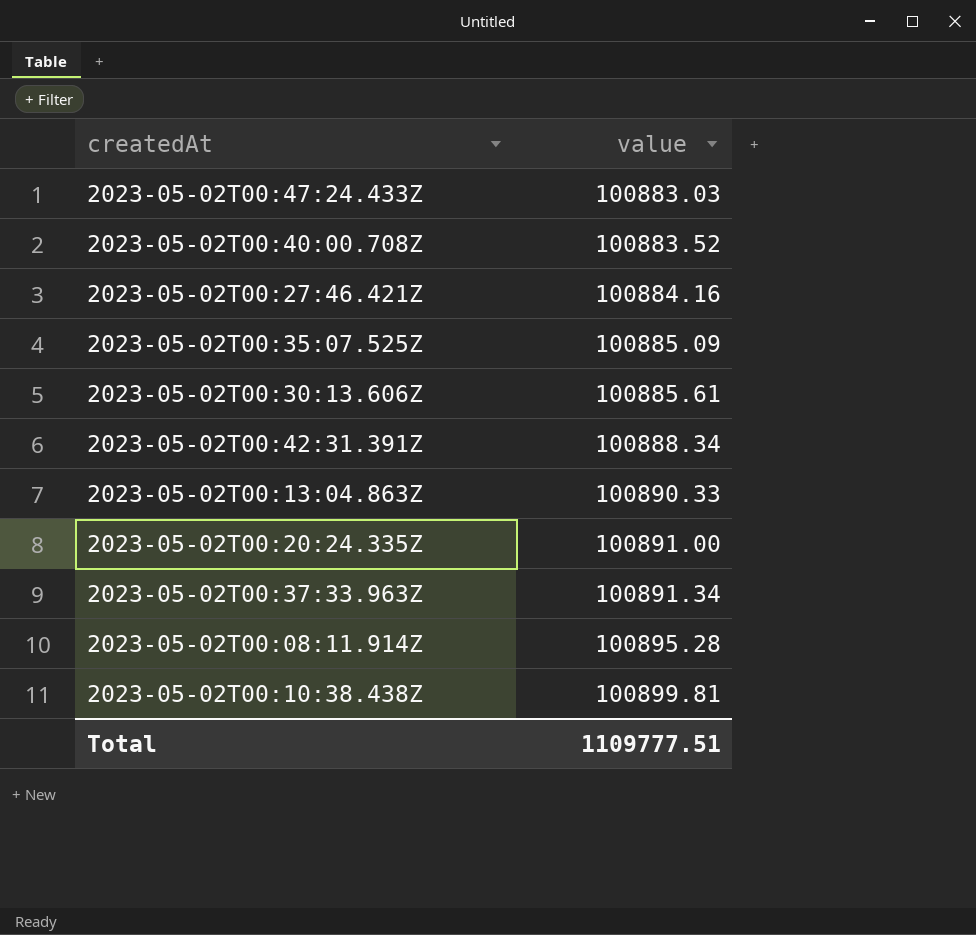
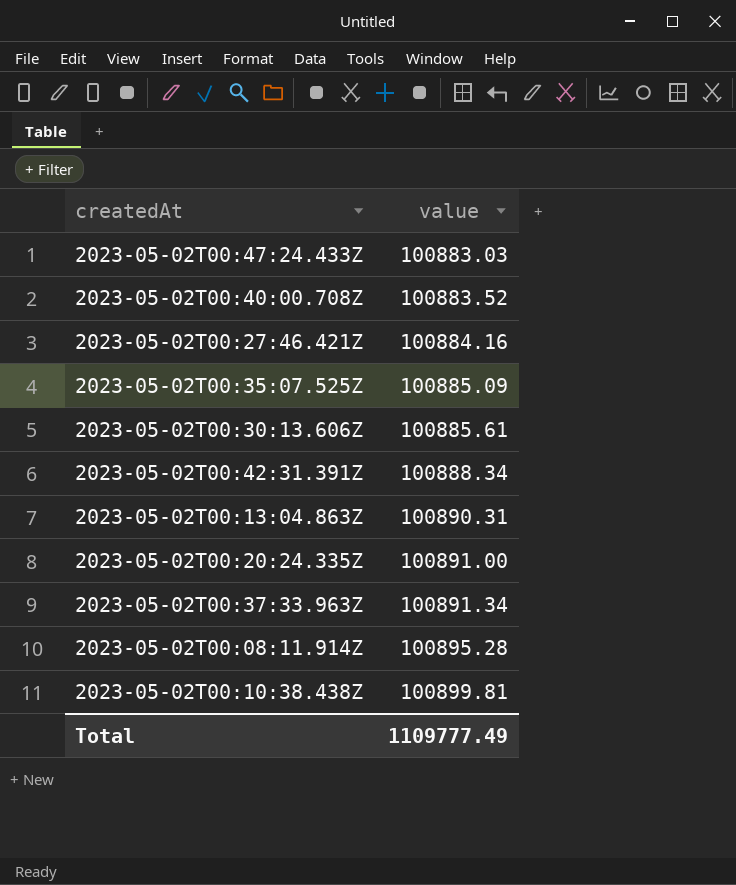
2023-05-02T00:13:04.863Z | value: 100890.33 -> 100890.31
Total | value: 1109777.51 -> 1109777.49

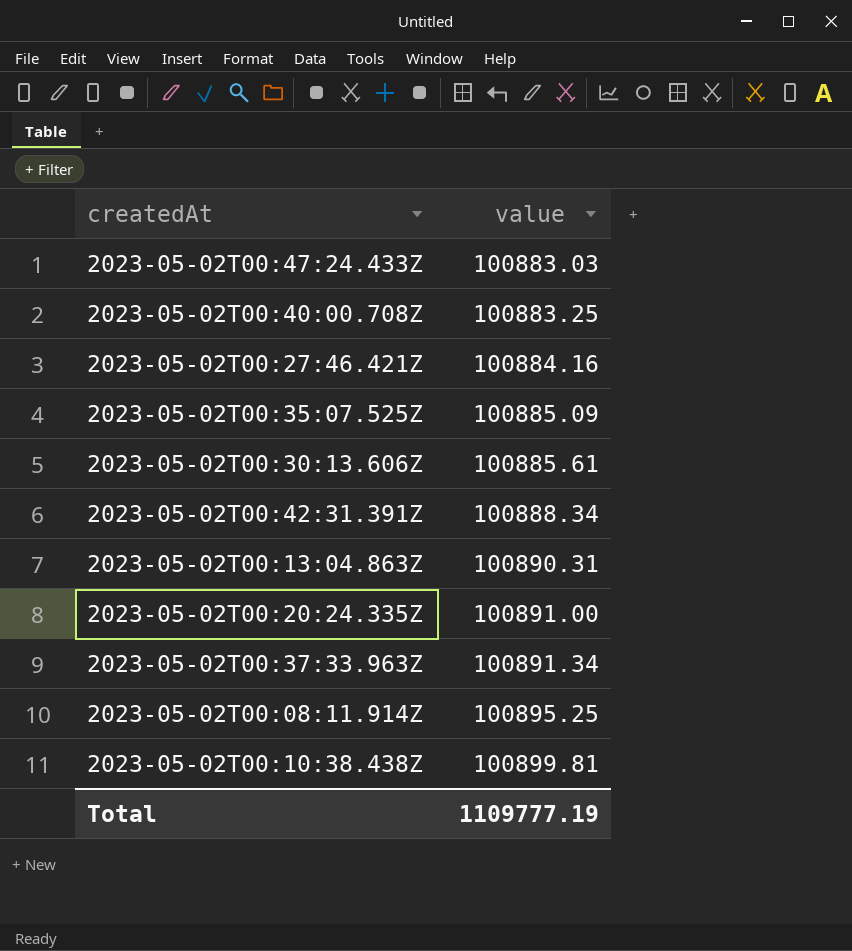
2023-05-02T00:40:00.708Z | value: 100883.52 -> 100883.25
2023-05-02T00:08:11.914Z | value: 100895.28 -> 100895.25
Total | value: 1109777.49 -> 1109777.19

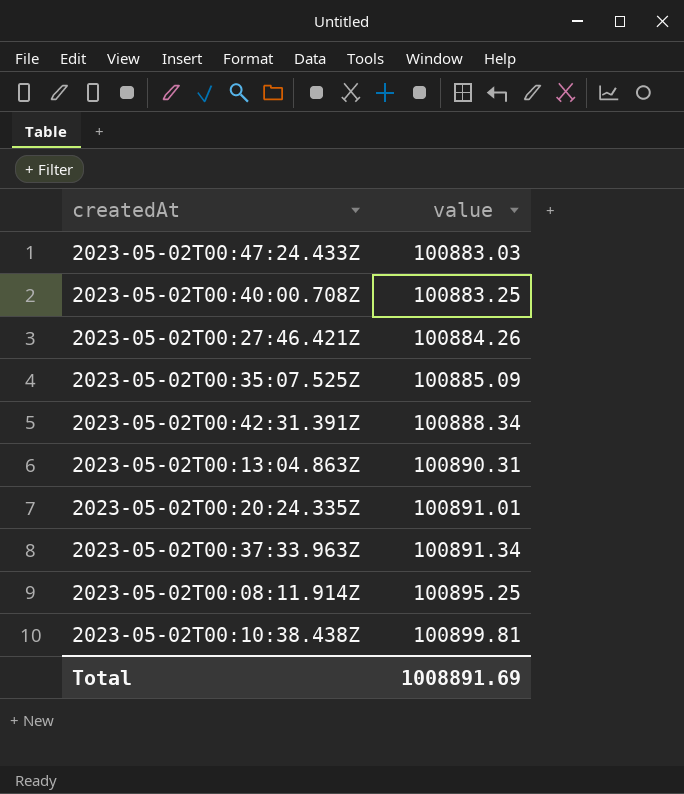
row 2023-05-02T00:30:13.606Z: 100885.61 -> none
2023-05-02T00:27:46.421Z | value: 100884.16 -> 100884.26
2023-05-02T00:20:24.335Z | value: 100891.00 -> 100891.01
Total | value: 1109777.19 -> 1008891.69

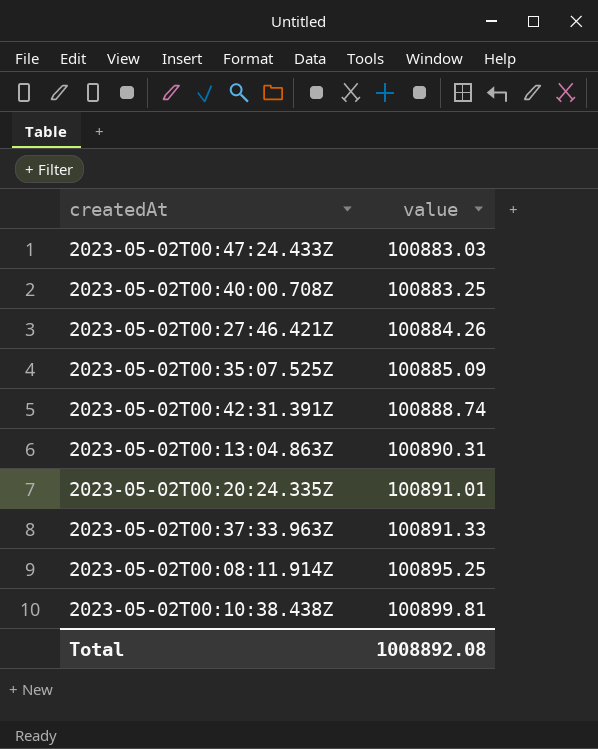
2023-05-02T00:42:31.391Z | value: 100888.34 -> 100888.74
2023-05-02T00:37:33.963Z | value: 100891.34 -> 100891.33
Total | value: 1008891.69 -> 1008892.08

